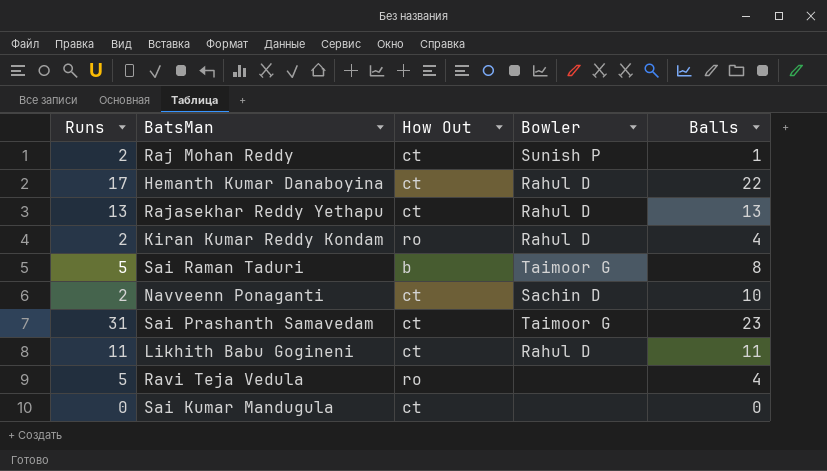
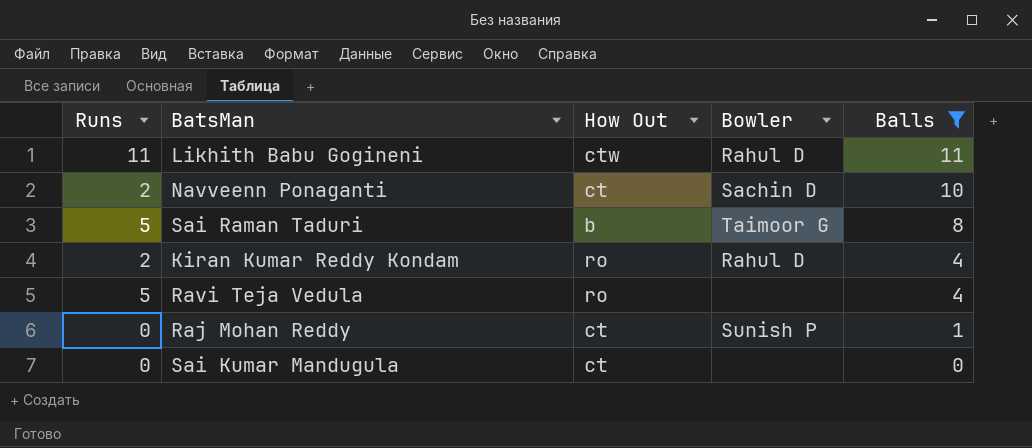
filter: none -> Balls <= 11
row order: none -> Balls descending
Likhith Babu Gogineni | How Out: ct -> ctw
Raj Mohan Reddy | Runs: 2 -> 0

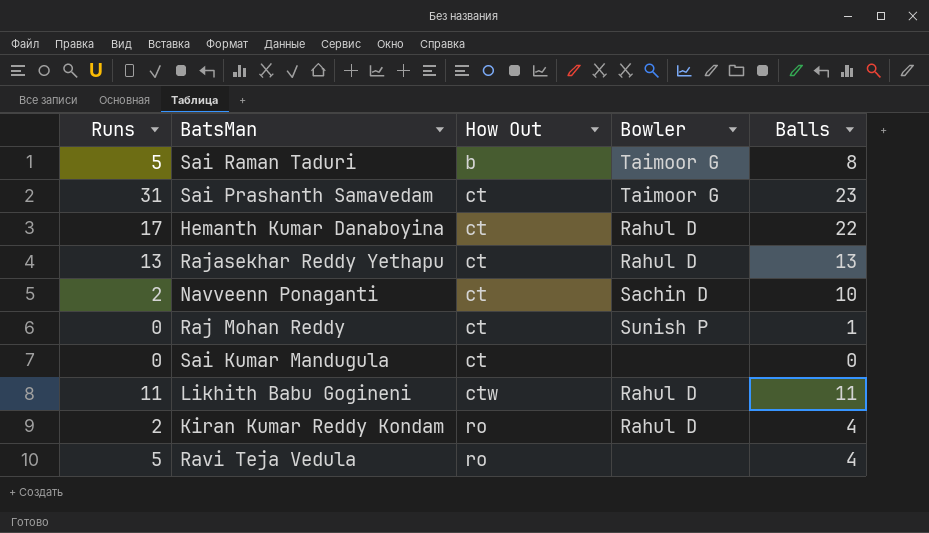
filter: Balls <= 11 -> none
row order: Balls descending -> How Out ascending

